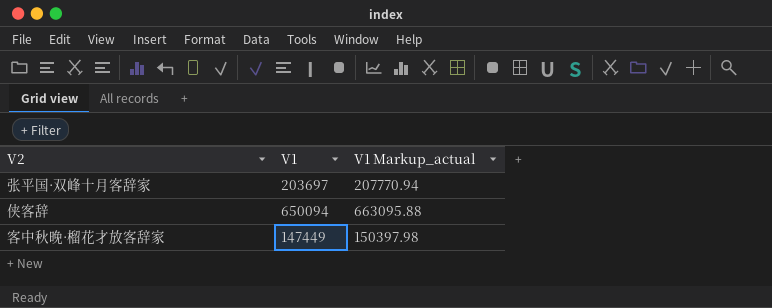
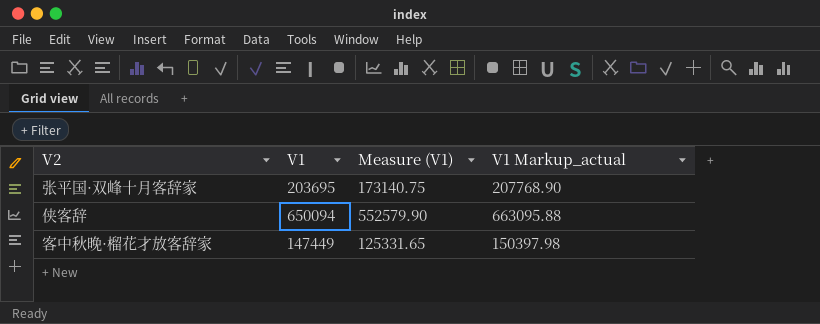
column Measure (V1) | formula: none -> [V1] * 0.85
张平国·双峰十月客辞家 | V1: 203697 -> 203695
张平国·双峰十月客辞家 | V1 Markup_actual: 207770.94 -> 207768.90

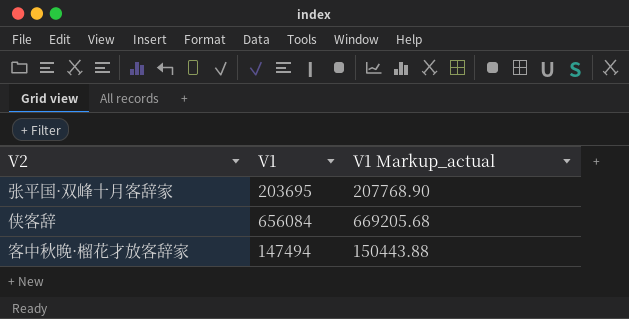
column Measure (V1) | formula: [V1] * 0.85 -> none
侠客辞 | V1: 650094 -> 656084
侠客辞 | V1 Markup_actual: 663095.88 -> 669205.68
客中秋晚·榴花才放客辞家 | V1: 147449 -> 147494
客中秋晚·榴花才放客辞家 | V1 Markup_actual: 150397.98 -> 150443.88

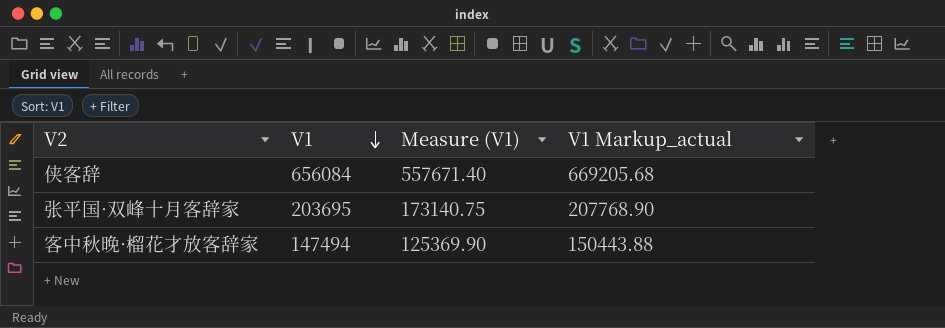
row order: none -> V1 descending
column Measure (V1) | formula: none -> [V1] * 0.85

